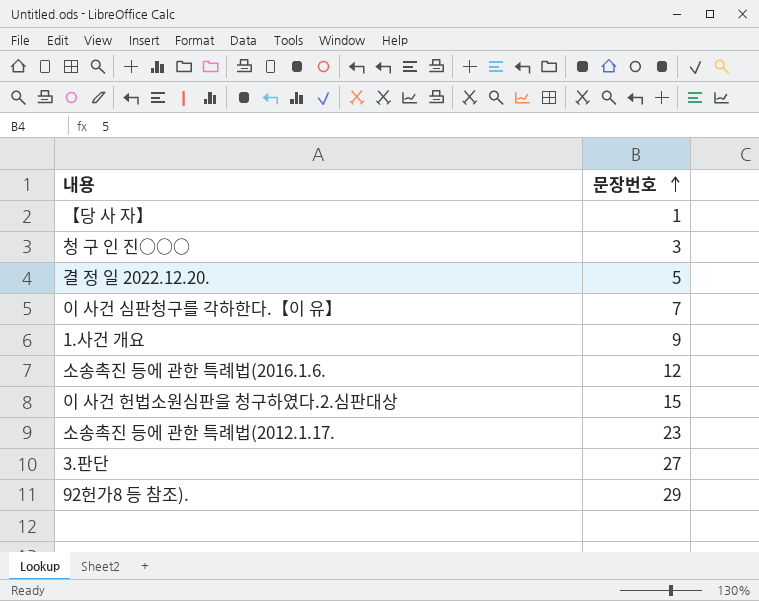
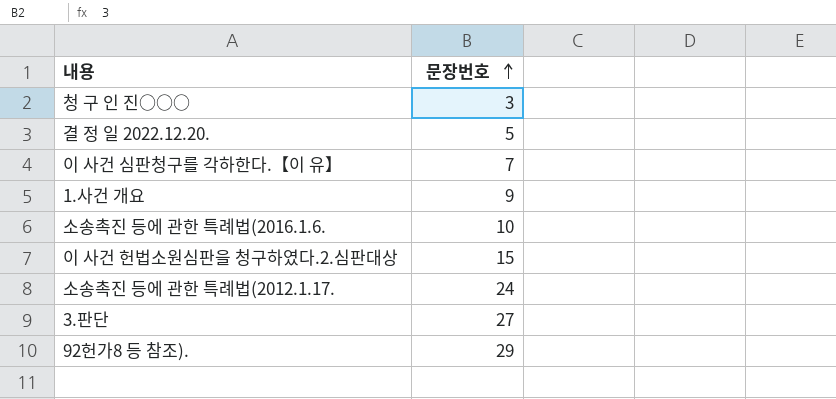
row 【당 사 자】: 1 -> none
소송촉진 등에 관한 특례법(2016.1.6. | 문장번호: 12 -> 10
소송촉진 등에 관한 특례법(2012.1.17. | 문장번호: 23 -> 24

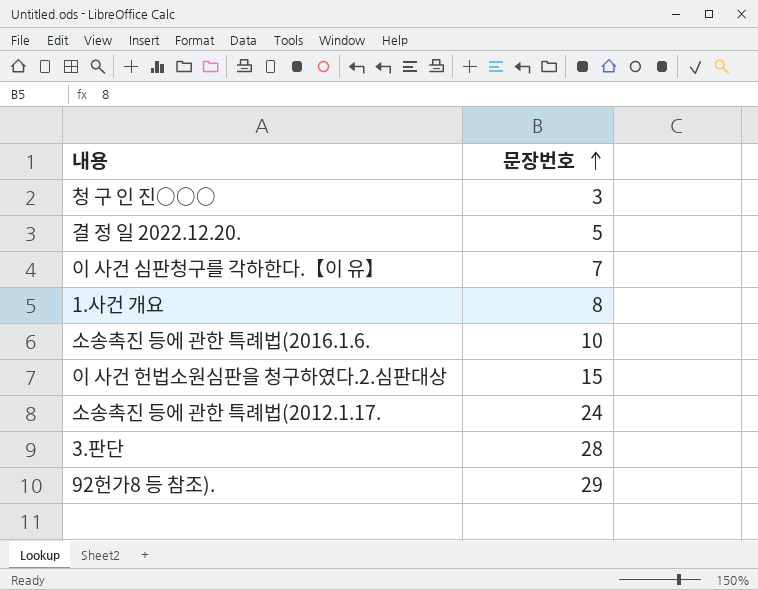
1.사건 개요 | 문장번호: 9 -> 8
3.판단 | 문장번호: 27 -> 28

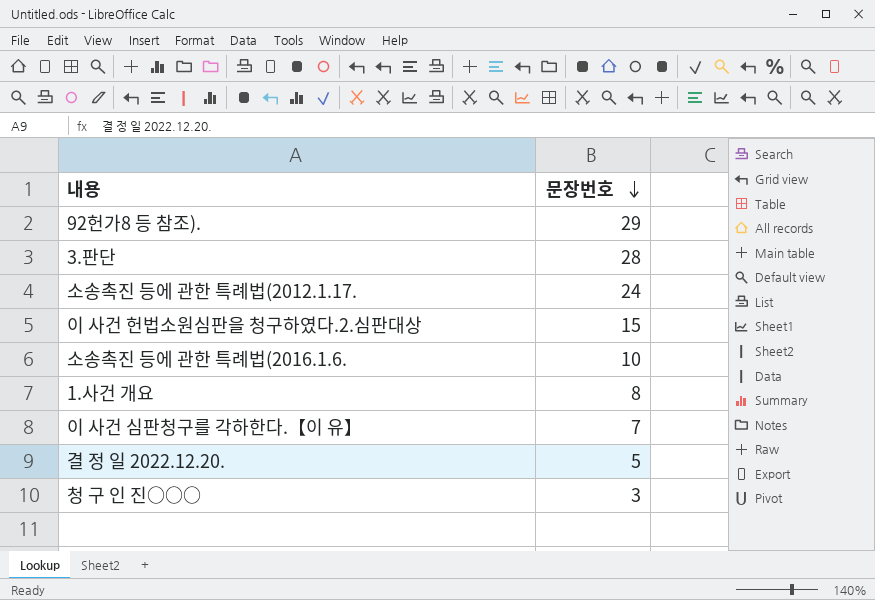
row order: 문장번호 ascending -> 문장번호 descending

